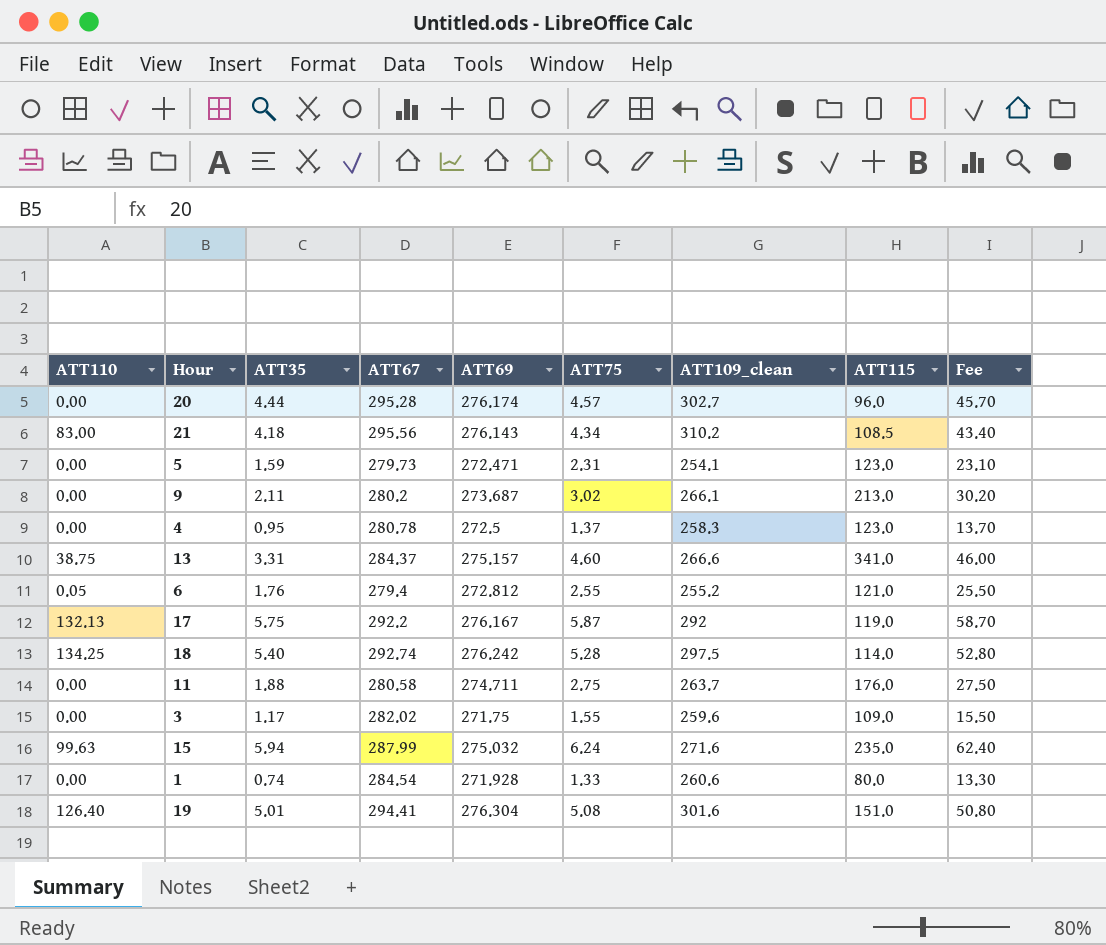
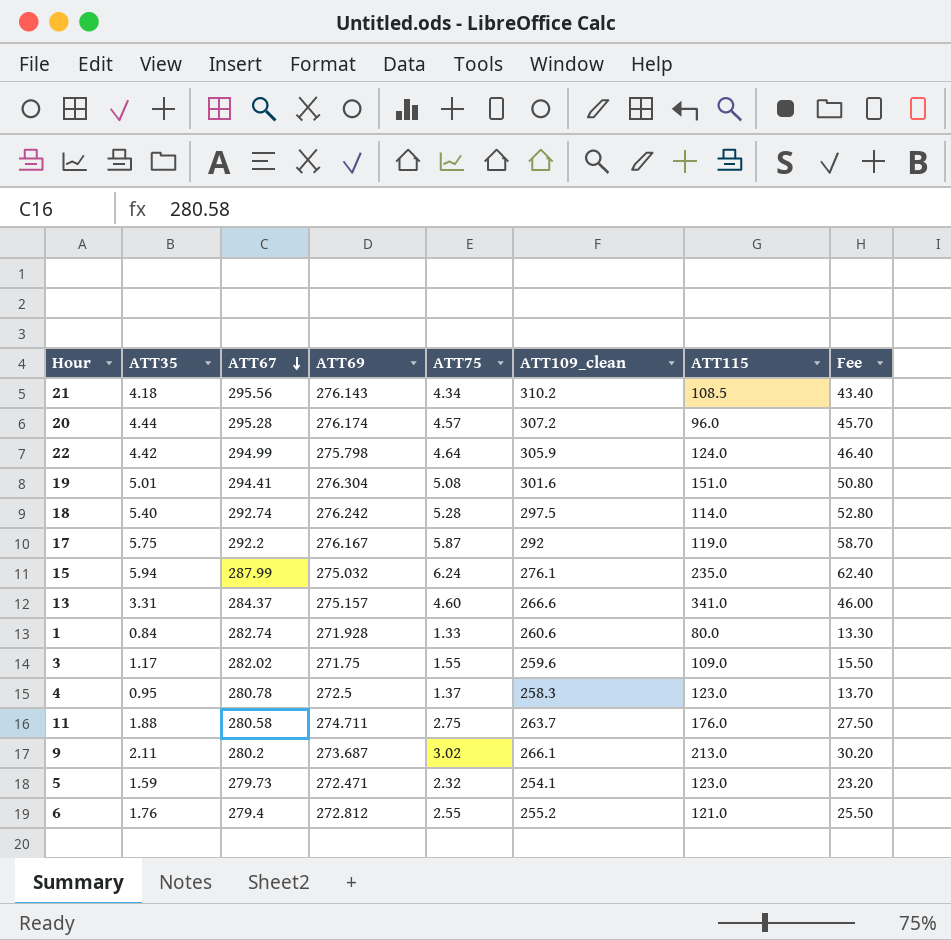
row order: none -> ATT67 descending
column ATT110 | position: 1 -> none
20 | ATT109_clean: 302.7 -> 307.2
row 22: none -> 4.42 | 294.99 | 275.798 | 4.64 | 305.9 | 124.0 | 46.40
15 | ATT109_clean: 271.6 -> 276.1
1 | ATT35: 0.74 -> 0.84
1 | ATT67: 284.54 -> 282.74
5 | ATT75: 2.31 -> 2.32
5 | Fee: 23.10 -> 23.20

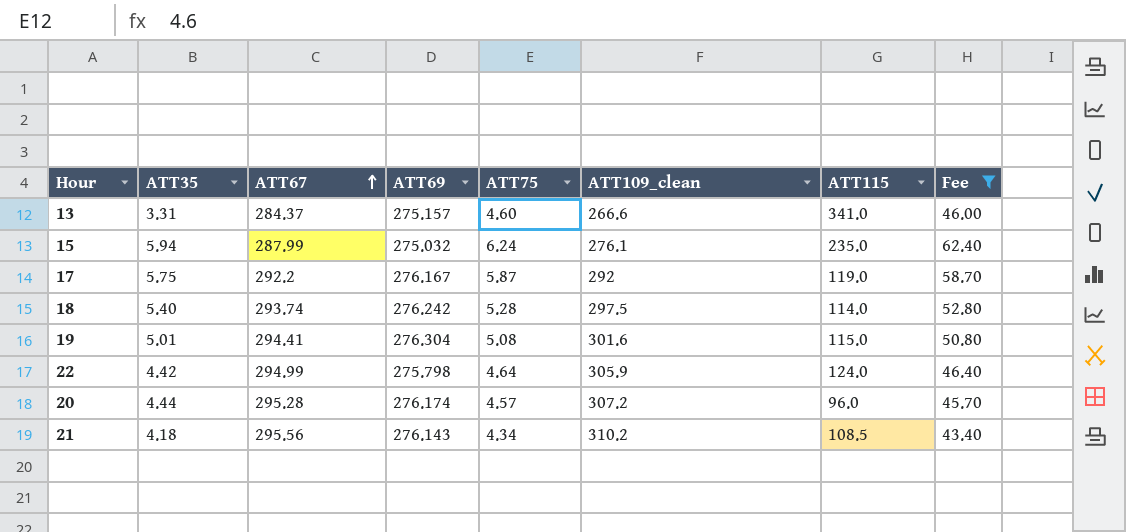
filter: none -> Fee >= 43.40
row order: ATT67 descending -> ATT67 ascending
18 | ATT67: 292.74 -> 293.74
19 | ATT115: 151.0 -> 115.0

